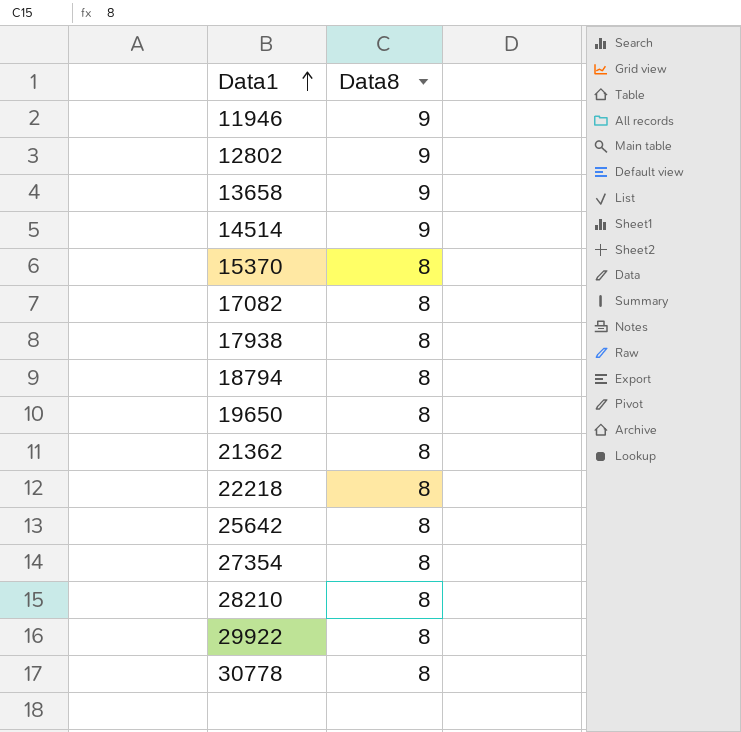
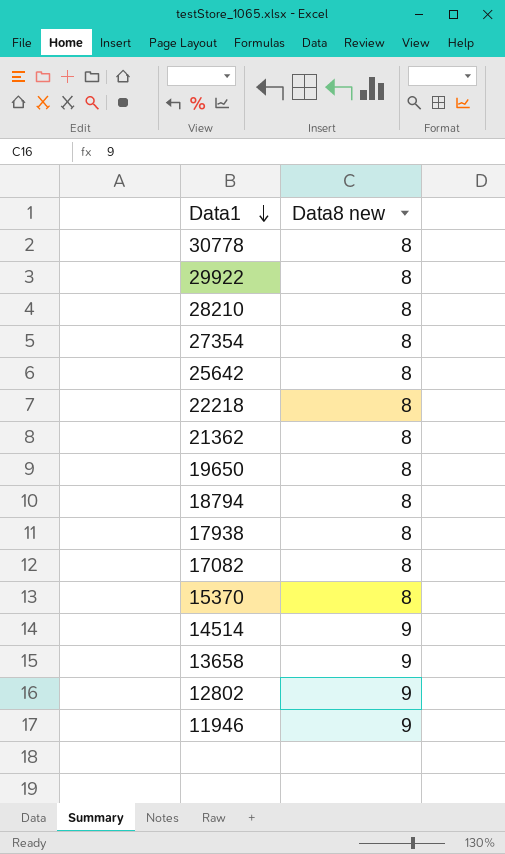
row order: Data1 ascending -> Data1 descending
column name: Data8 -> Data8 new

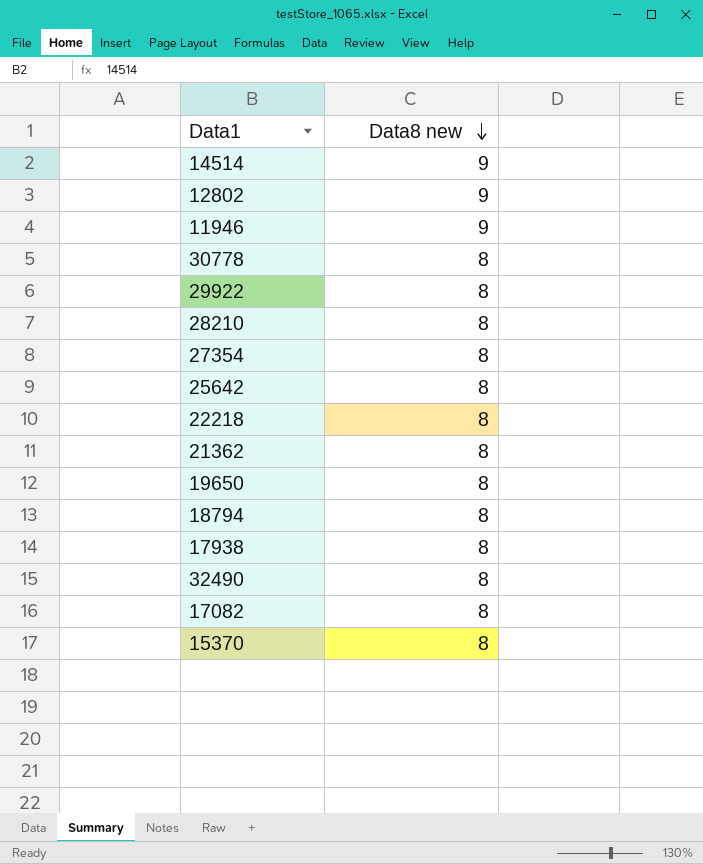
row order: Data1 descending -> Data8 new descending
row 13658: 9 -> none
row 32490: none -> 8

